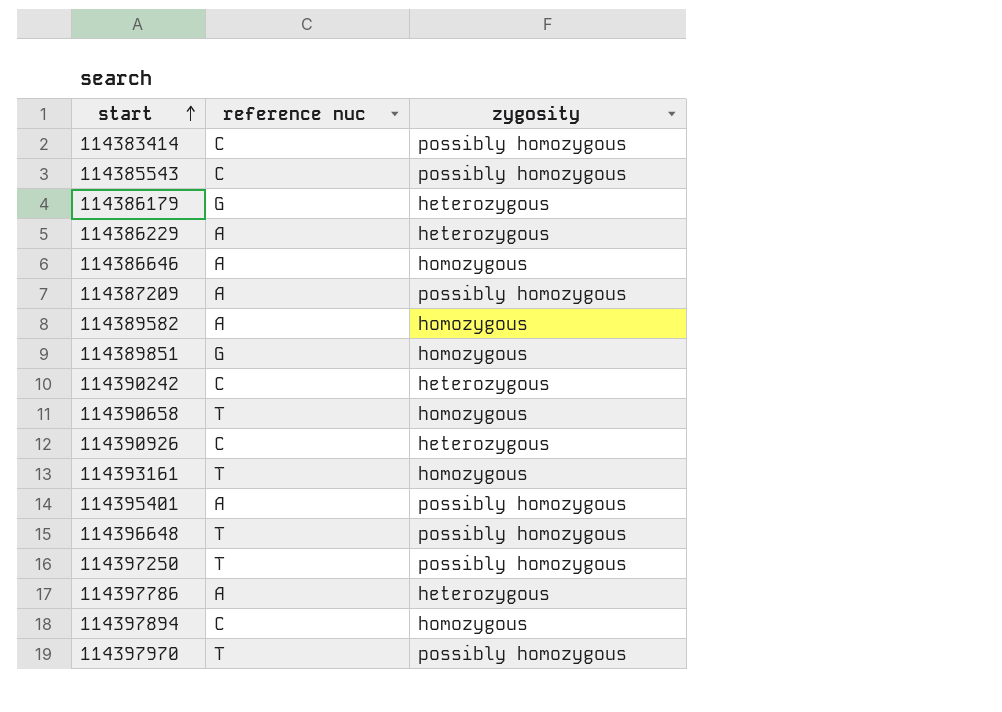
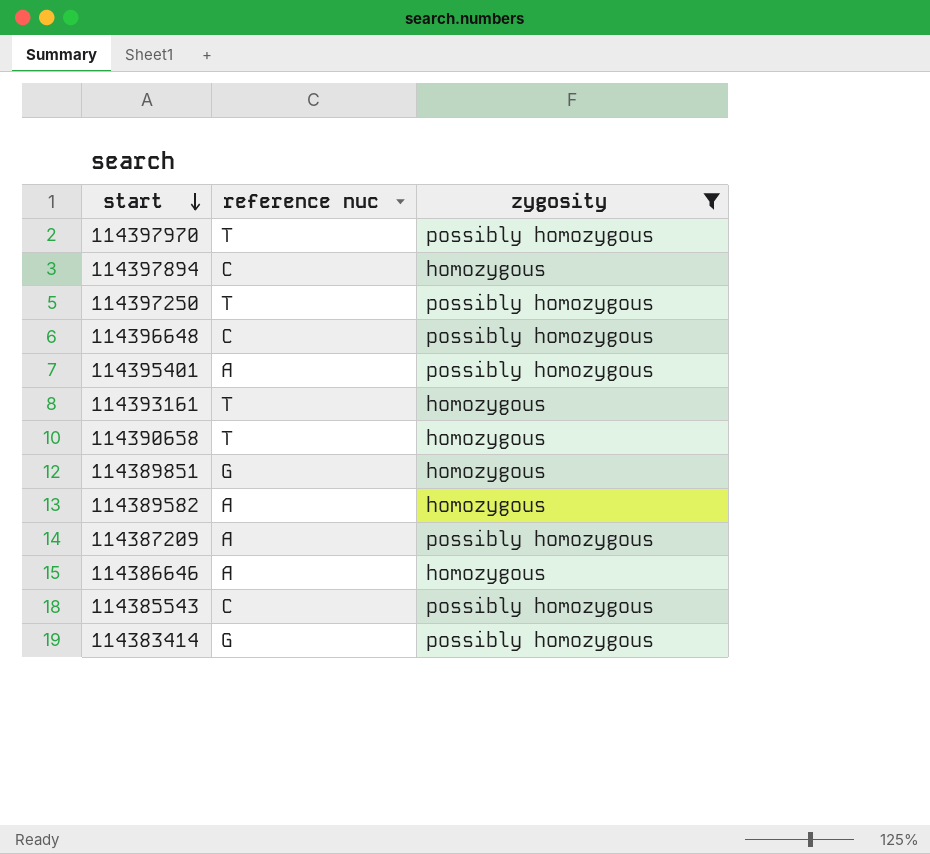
filter: none -> zygosity != heterozygous
row order: start ascending -> start descending
114396648 | reference nuc: T -> C
114383414 | reference nuc: C -> G

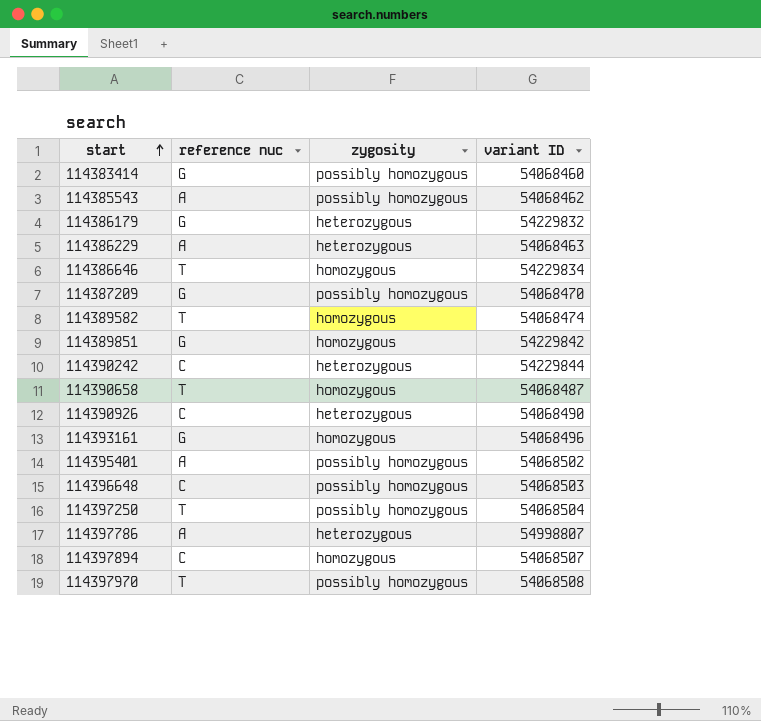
filter: zygosity != heterozygous -> none
row order: start descending -> start ascending
column variant ID | position: none -> 4
114385543 | reference nuc: C -> A
114386646 | reference nuc: A -> T
114387209 | reference nuc: A -> G
114389582 | reference nuc: A -> T
114393161 | reference nuc: T -> G

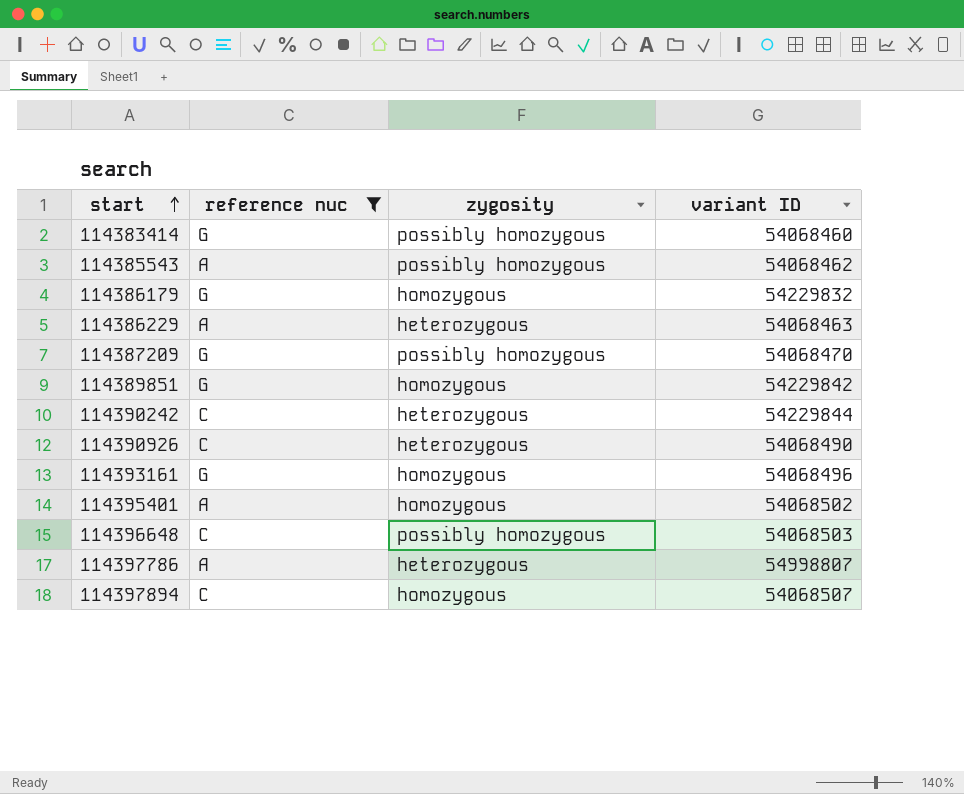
filter: none -> reference nuc != T
114386179 | zygosity: heterozygous -> homozygous
114395401 | zygosity: possibly homozygous -> homozygous

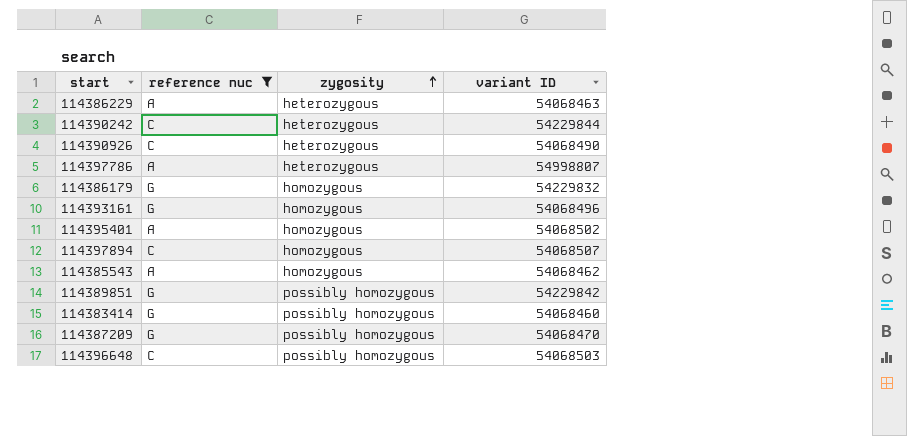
row order: start ascending -> zygosity ascending
114385543 | zygosity: possibly homozygous -> homozygous
114389851 | zygosity: homozygous -> possibly homozygous

